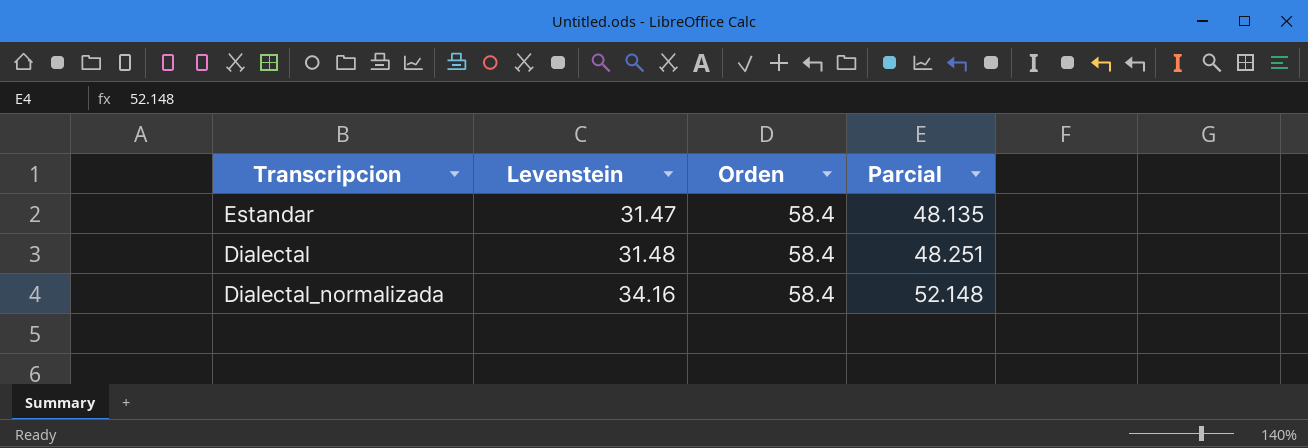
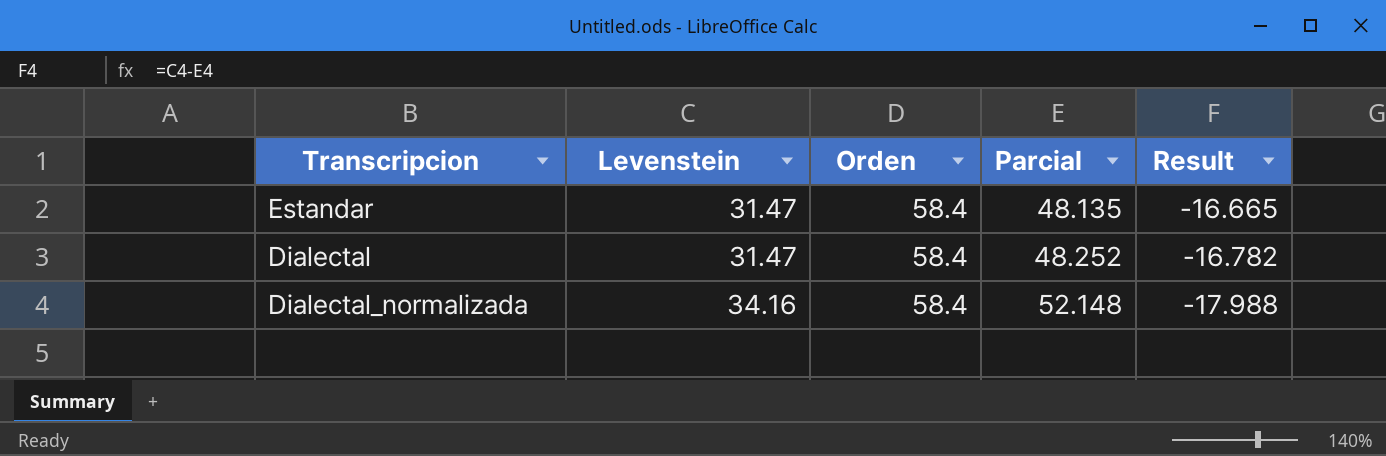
column Result | formula: none -> [Levenstein] - [Parcial]
Dialectal | Levenstein: 31.48 -> 31.47
Dialectal | Parcial: 48.251 -> 48.252

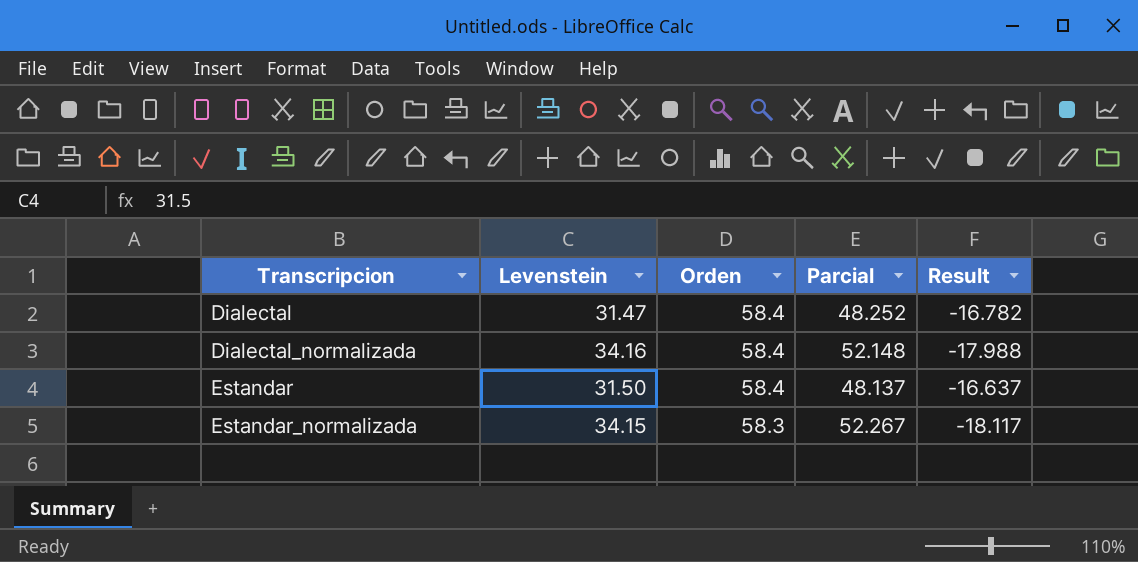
row order: Levenstein ascending -> Transcripcion ascending
Estandar | Levenstein: 31.47 -> 31.50
Estandar | Parcial: 48.135 -> 48.137
Estandar | Result: -16.665 -> -16.637
row Estandar_normalizada: none -> 34.15 | 58.3 | 52.267 | -18.117

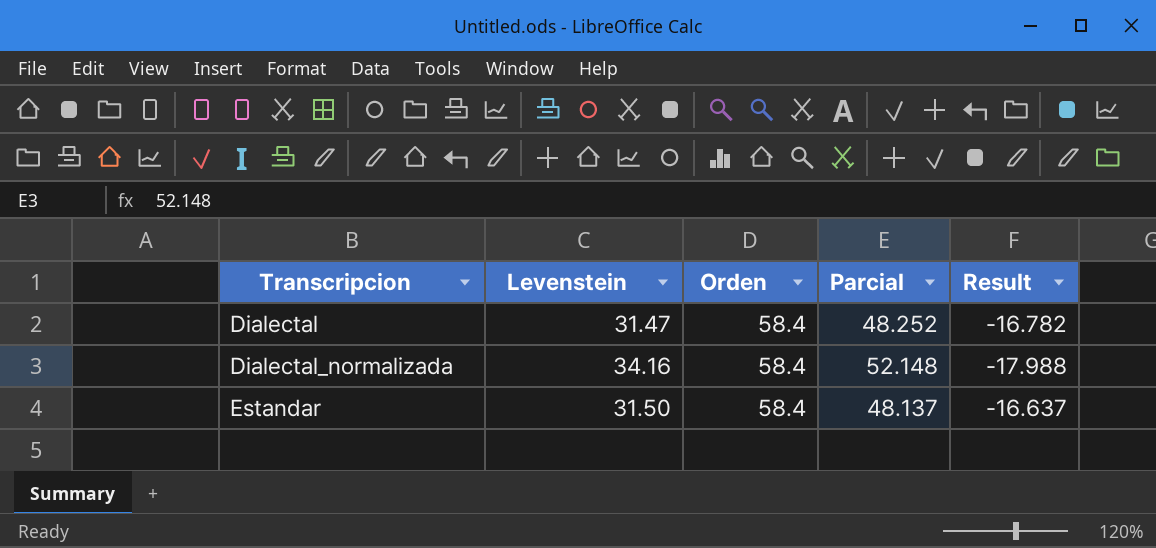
row Estandar_normalizada: 34.15 | 58.3 | 52.267 | -18.117 -> none

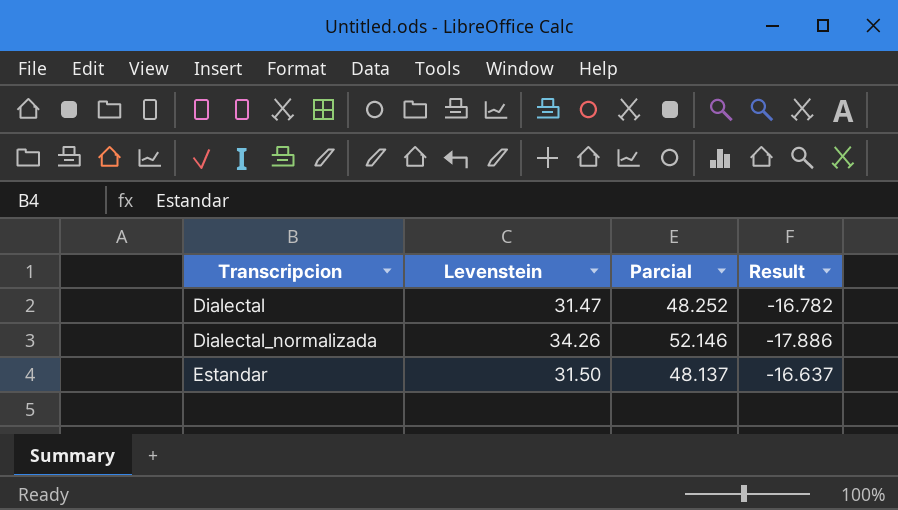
column Orden | position: 3 -> none
Dialectal_normalizada | Levenstein: 34.16 -> 34.26
Dialectal_normalizada | Parcial: 52.148 -> 52.146
Dialectal_normalizada | Result: -17.988 -> -17.886

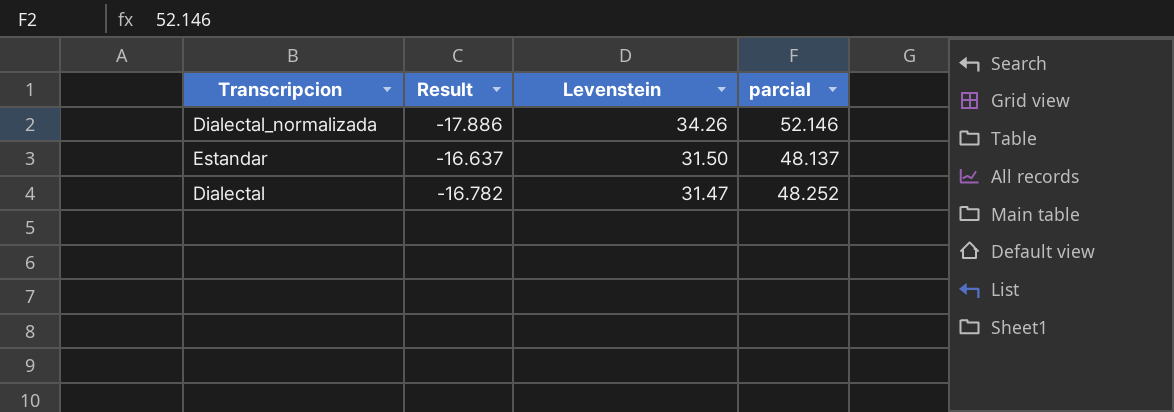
row order: Transcripcion ascending -> Levenstein descending
column Result | position: 4 -> 2
column name: Parcial -> parcial

